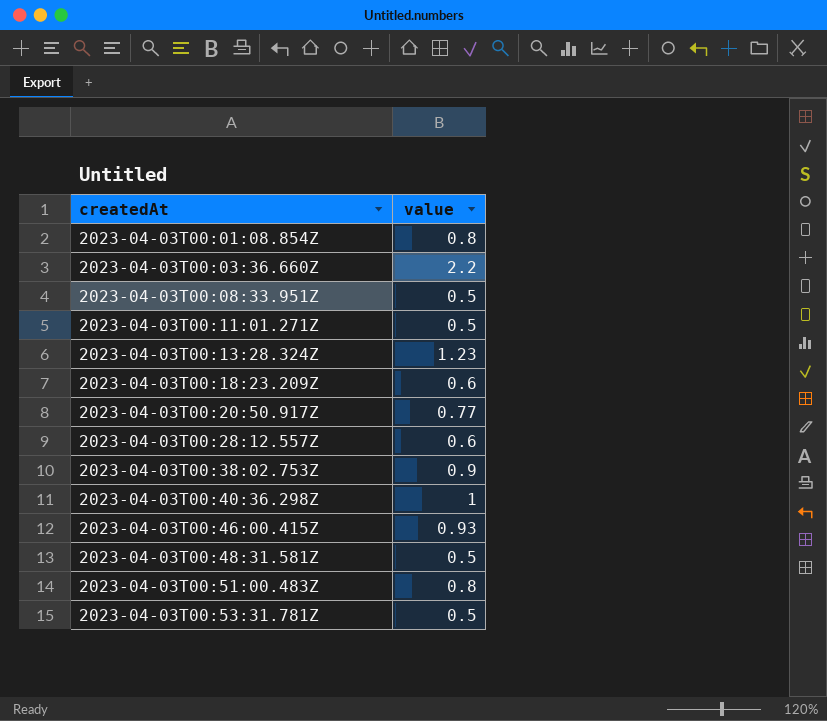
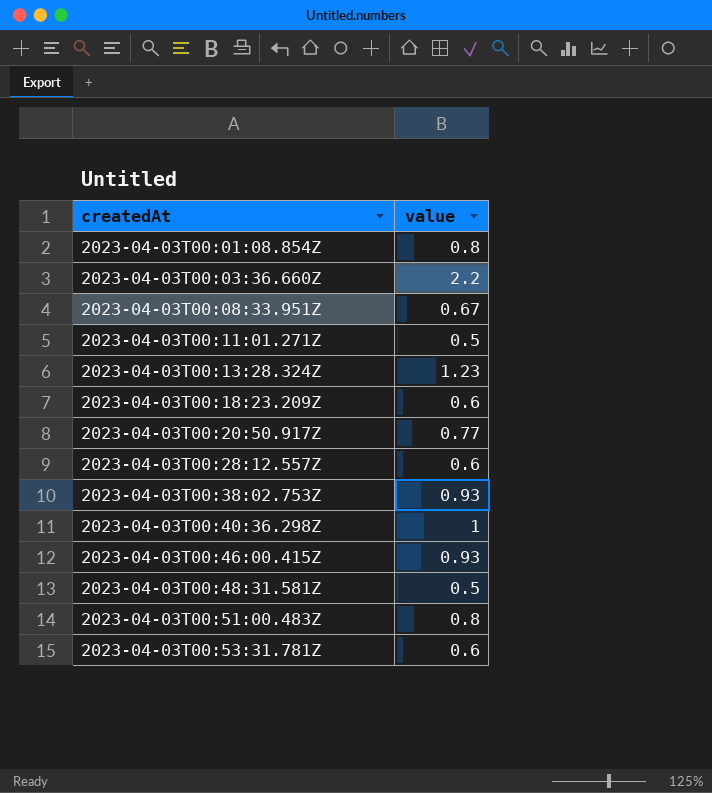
2023-04-03T00:08:33.951Z | value: 0.5 -> 0.67
2023-04-03T00:38:02.753Z | value: 0.9 -> 0.93
2023-04-03T00:53:31.781Z | value: 0.5 -> 0.6

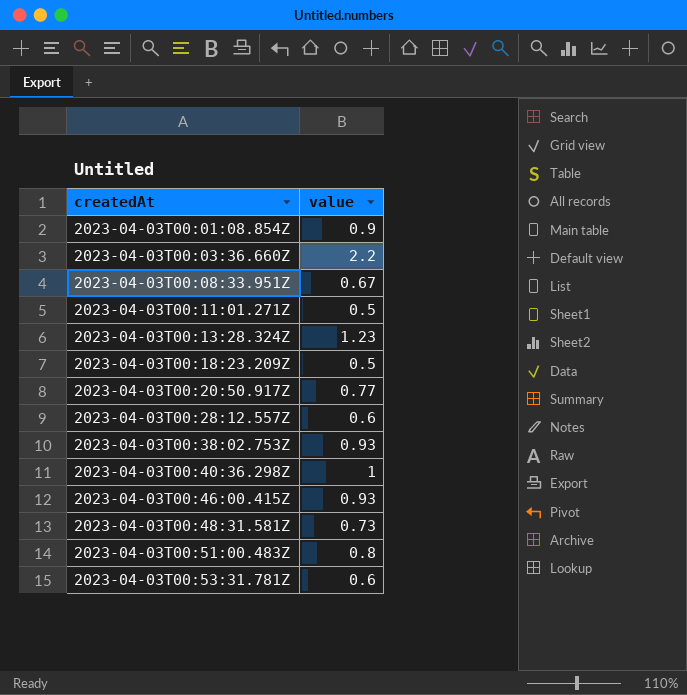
2023-04-03T00:01:08.854Z | value: 0.8 -> 0.9
2023-04-03T00:18:23.209Z | value: 0.6 -> 0.5
2023-04-03T00:48:31.581Z | value: 0.5 -> 0.73

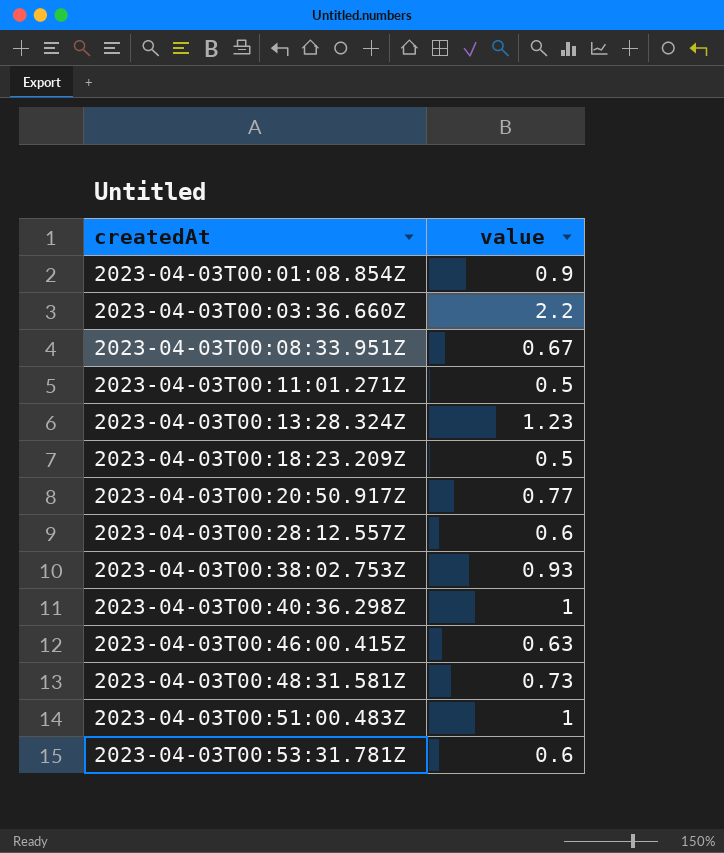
2023-04-03T00:46:00.415Z | value: 0.93 -> 0.63
2023-04-03T00:51:00.483Z | value: 0.8 -> 1

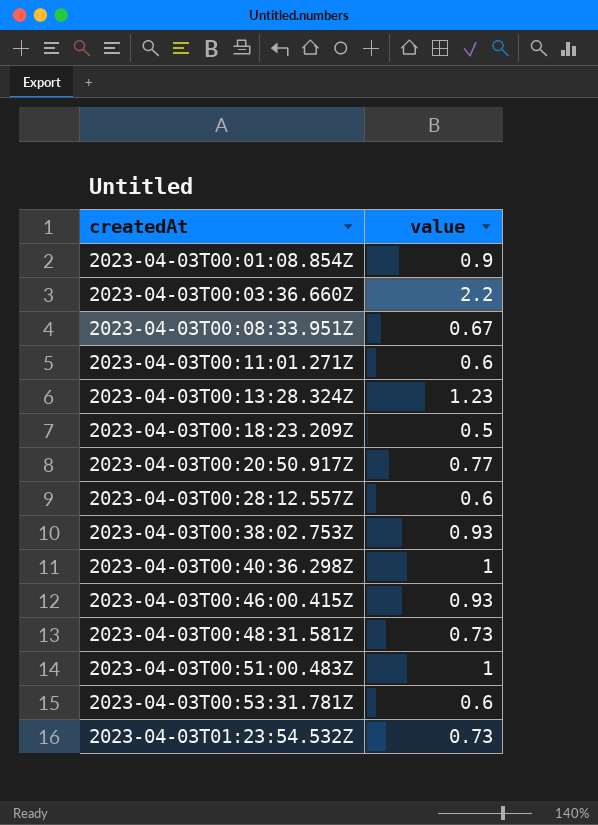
2023-04-03T00:11:01.271Z | value: 0.5 -> 0.6
2023-04-03T00:46:00.415Z | value: 0.63 -> 0.93
row 2023-04-03T01:23:54.532Z: none -> 0.73

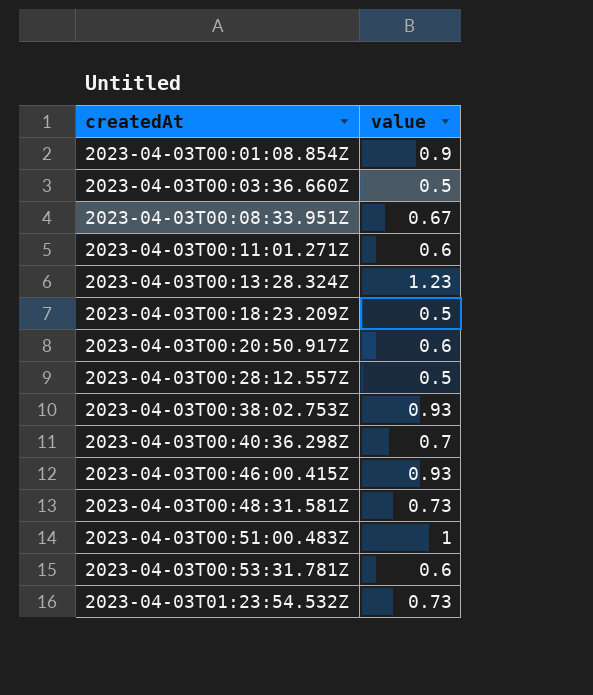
2023-04-03T00:03:36.660Z | value: 2.2 -> 0.5
2023-04-03T00:20:50.917Z | value: 0.77 -> 0.6
2023-04-03T00:28:12.557Z | value: 0.6 -> 0.5
2023-04-03T00:40:36.298Z | value: 1 -> 0.7

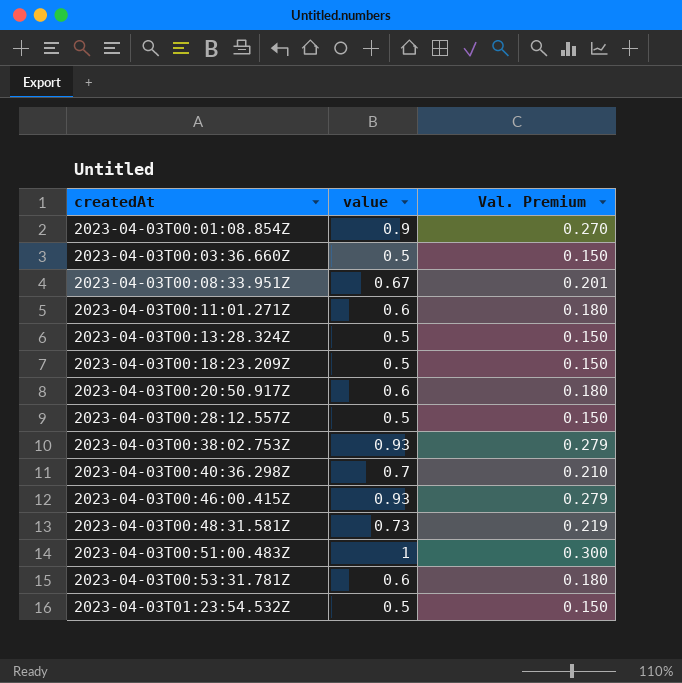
column Val. Premium | formula: none -> [value] * 0.3
2023-04-03T00:13:28.324Z | value: 1.23 -> 0.5
2023-04-03T01:23:54.532Z | value: 0.73 -> 0.5

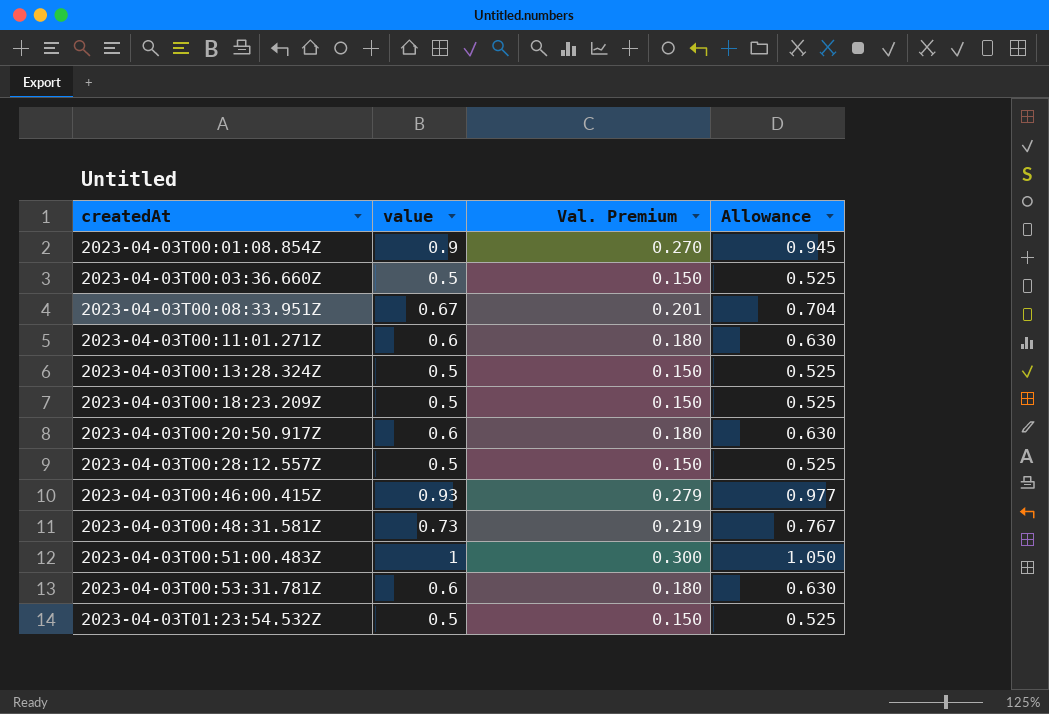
column Allowance | formula: none -> [value] * 1.05
row 2023-04-03T00:38:02.753Z: 0.93 | 0.279 -> none
row 2023-04-03T00:40:36.298Z: 0.7 | 0.210 -> none

